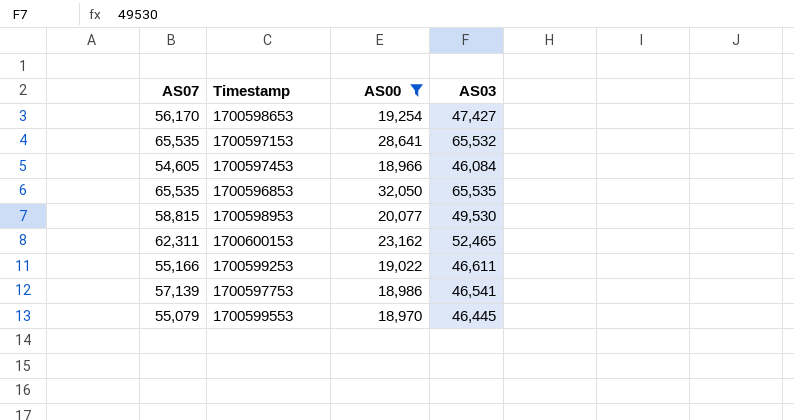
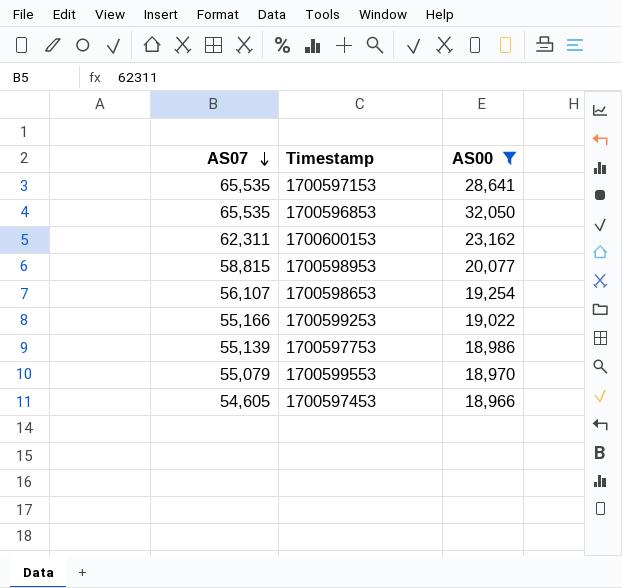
row order: none -> AS07 descending
column AS03 | position: 4 -> none
1700598653 | AS07: 56,170 -> 56,107
1700597753 | AS07: 57,139 -> 55,139

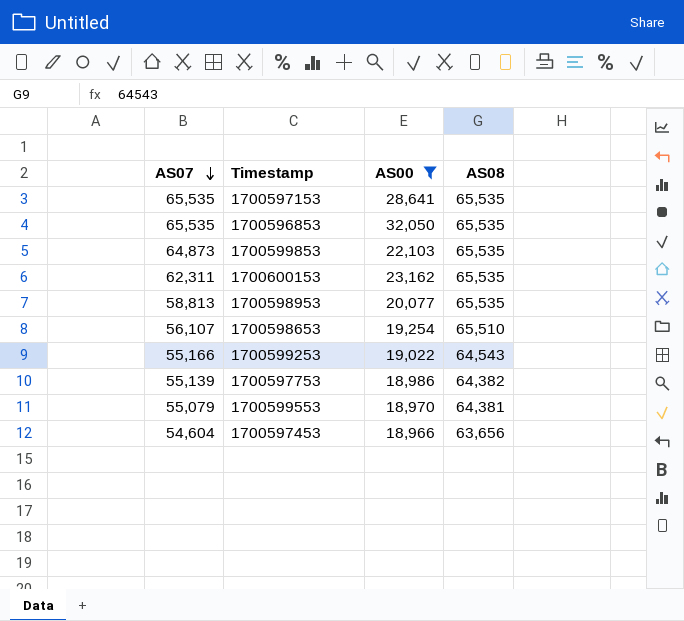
column AS08 | position: none -> 4
row 1700599853: none -> 64,873 | 22,103 | 65,535
1700598953 | AS07: 58,815 -> 58,813
1700597453 | AS07: 54,605 -> 54,604

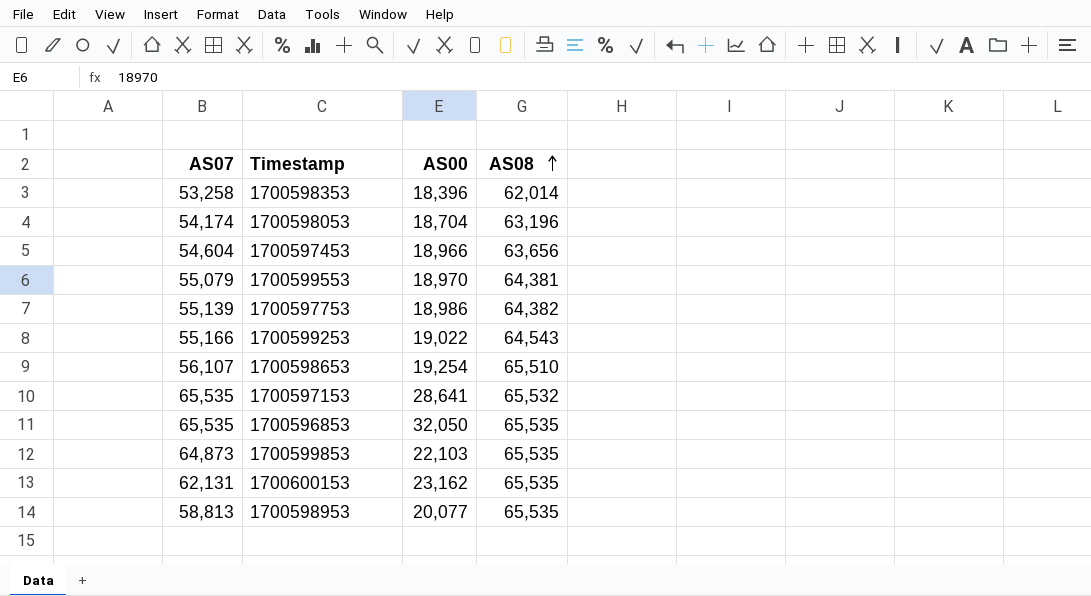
filter: AS00 >= 18,966 -> none
row order: AS07 descending -> AS08 ascending
1700597153 | AS08: 65,535 -> 65,532
1700600153 | AS07: 62,311 -> 62,131

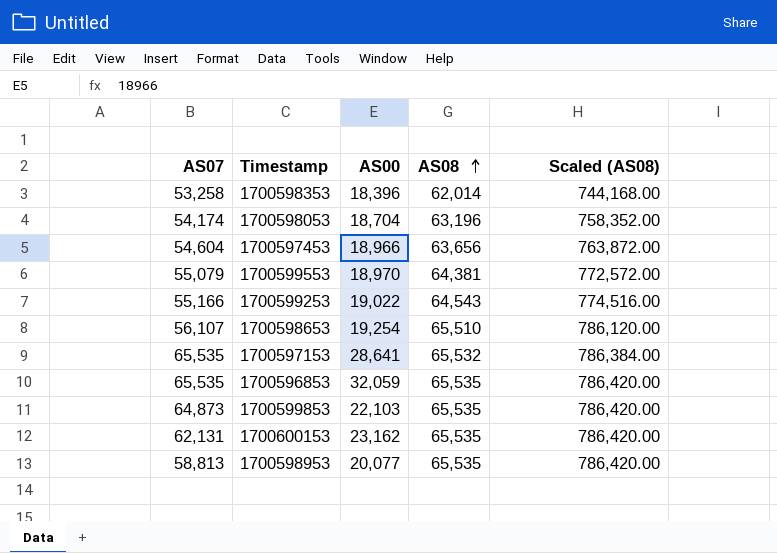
column Scaled (AS08) | formula: none -> [AS08] * 12
row 1700597753: 55,139 | 18,986 | 64,382 -> none
1700596853 | AS00: 32,050 -> 32,059

